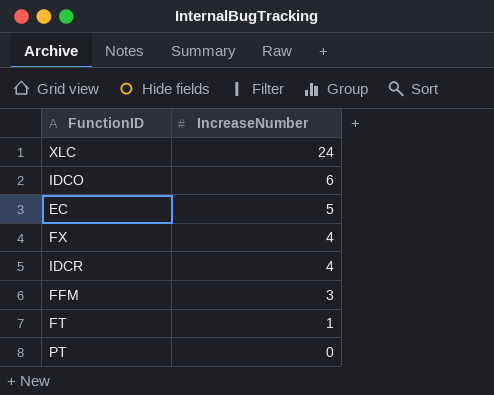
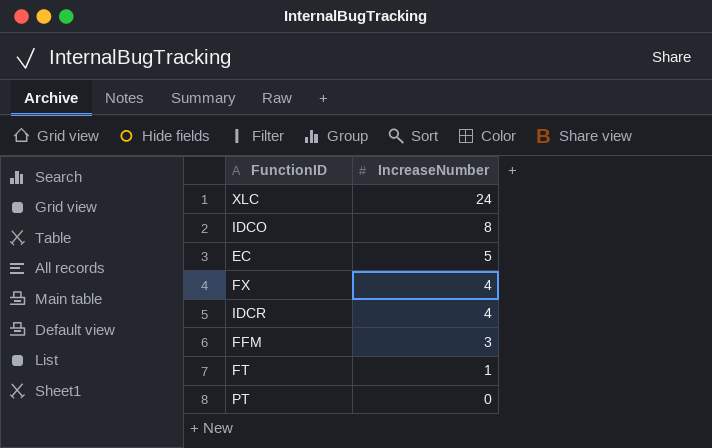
IDCO | IncreaseNumber: 6 -> 8

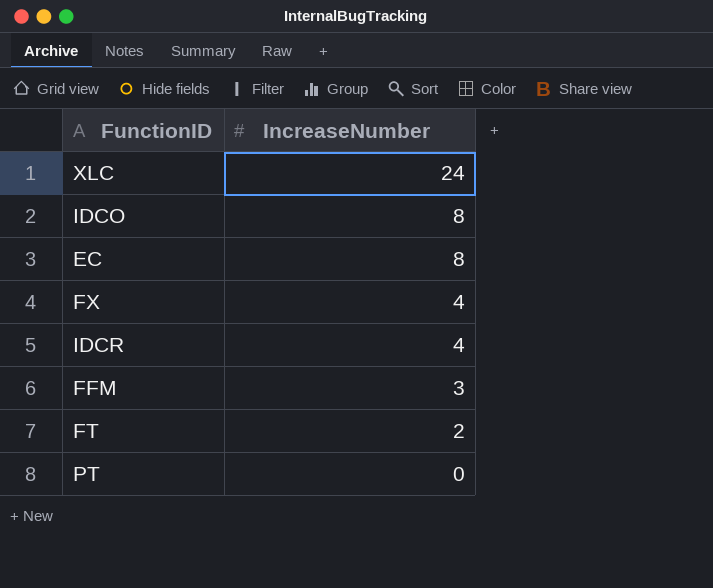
EC | IncreaseNumber: 5 -> 8
FT | IncreaseNumber: 1 -> 2

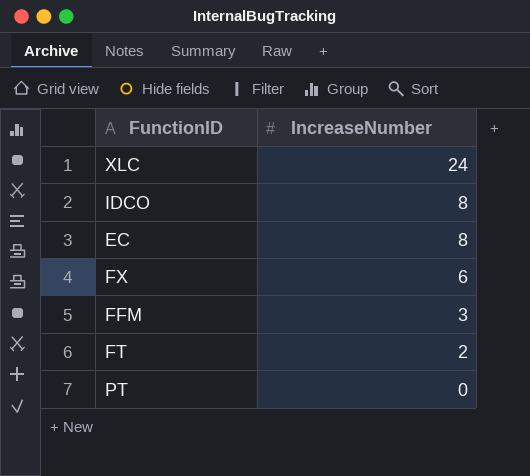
row IDCR: 4 -> none
FX | IncreaseNumber: 4 -> 6

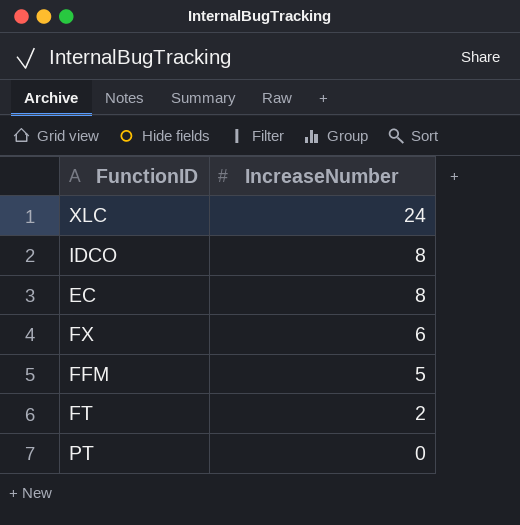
FFM | IncreaseNumber: 3 -> 5

